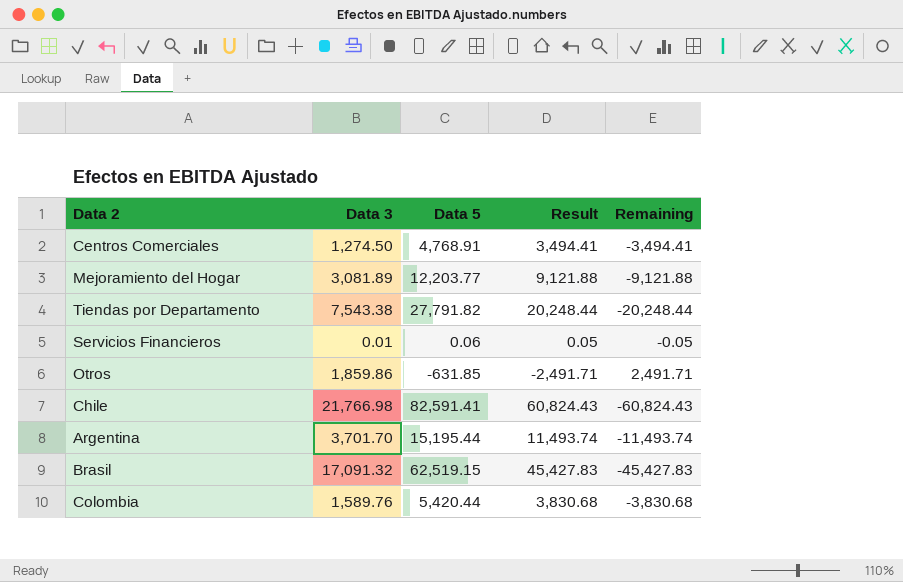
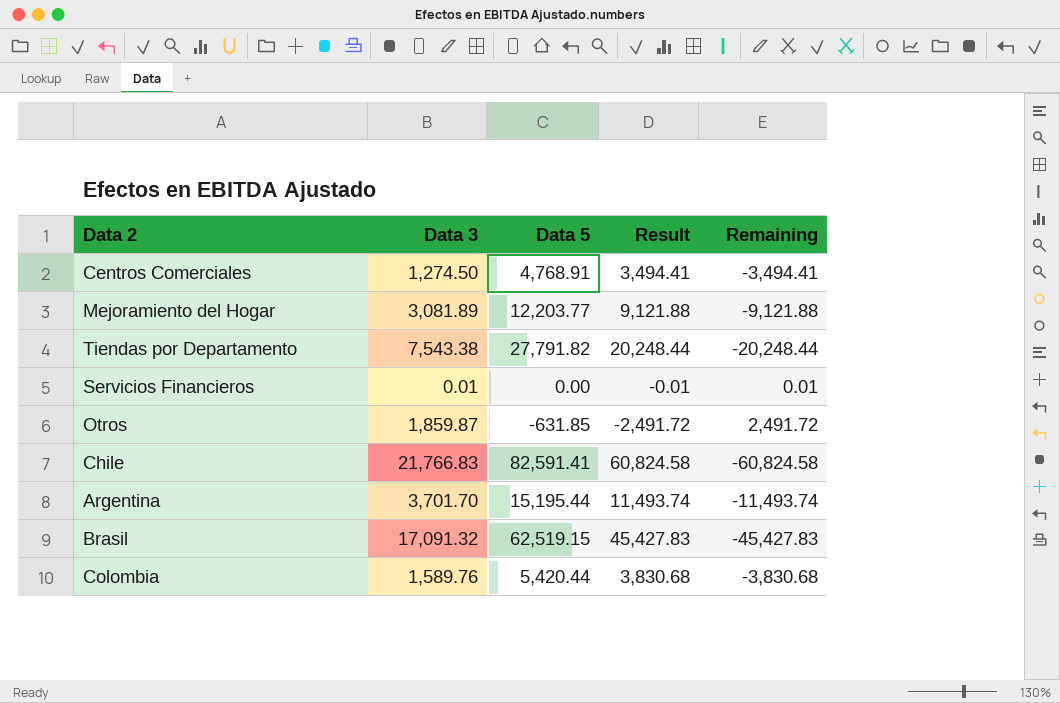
Servicios Financieros | Data 5: 0.06 -> 0.00
Servicios Financieros | Result: 0.05 -> -0.01
Servicios Financieros | Remaining: -0.05 -> 0.01
Otros | Data 3: 1,859.86 -> 1,859.87
Otros | Result: -2,491.71 -> -2,491.72
Otros | Remaining: 2,491.71 -> 2,491.72
Chile | Data 3: 21,766.98 -> 21,766.83
Chile | Result: 60,824.43 -> 60,824.58
Chile | Remaining: -60,824.43 -> -60,824.58

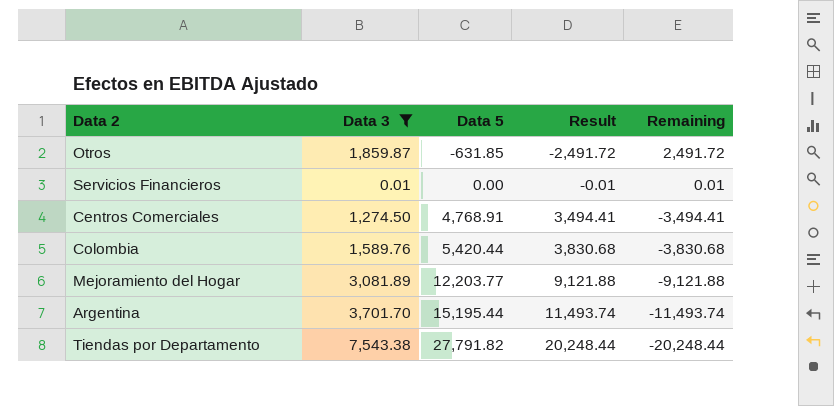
filter: none -> Data 3 <= 7,543.38
row order: none -> Data 5 ascending

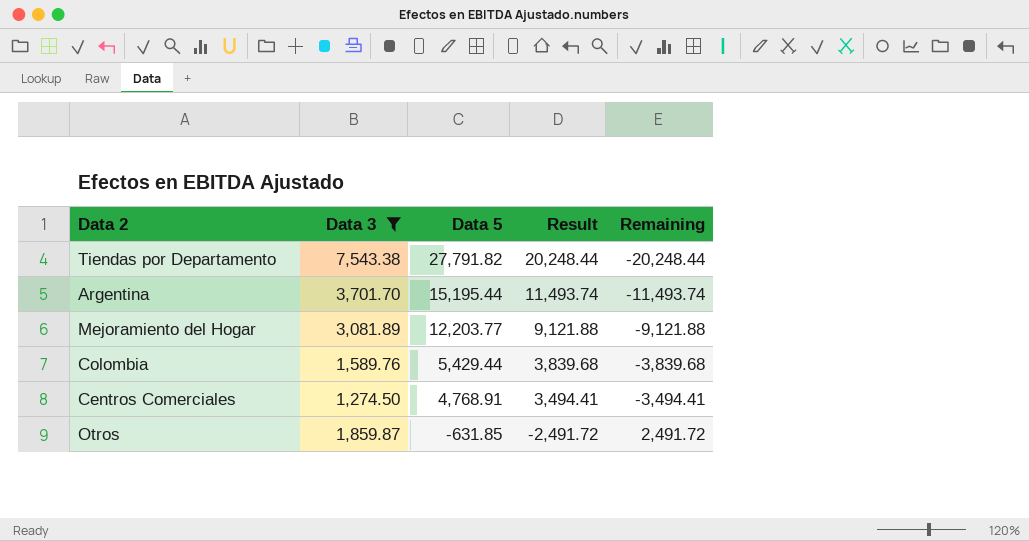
row order: Data 5 ascending -> Data 5 descending
row Servicios Financieros: 0.01 | 0.00 | -0.01 | 0.01 -> none
Colombia | Data 5: 5,420.44 -> 5,429.44
Colombia | Result: 3,830.68 -> 3,839.68
Colombia | Remaining: -3,830.68 -> -3,839.68

